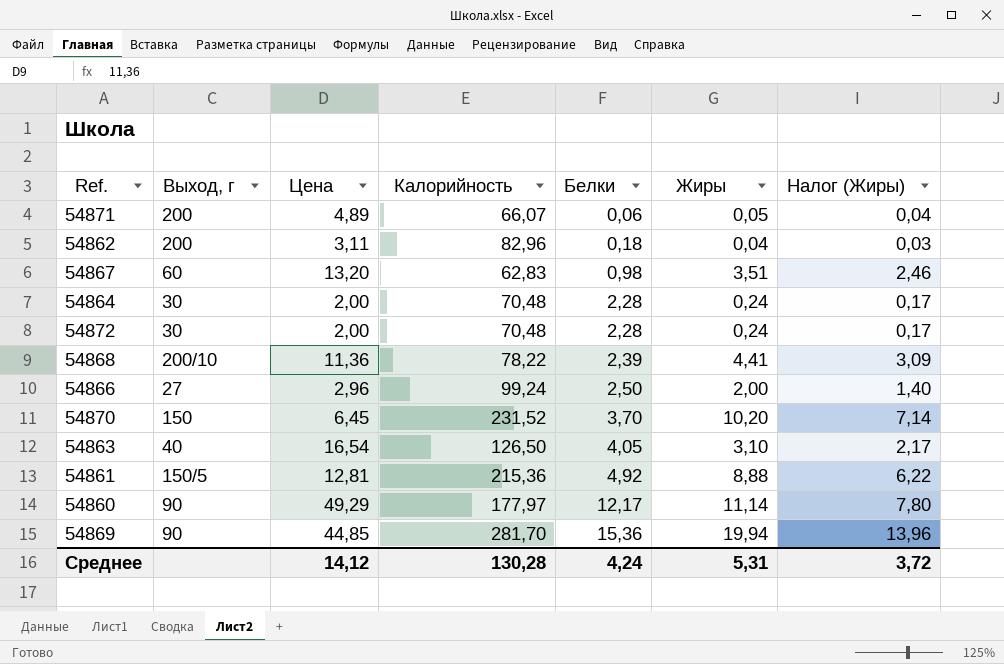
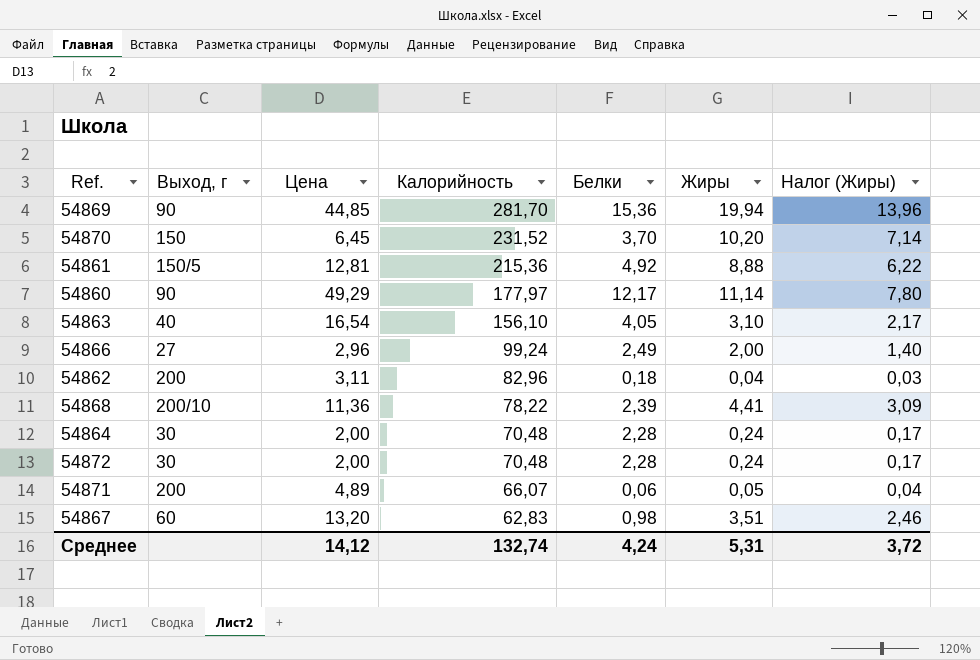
row order: Белки ascending -> Калорийность descending
54863 | Калорийность: 126,50 -> 156,10
54866 | Белки: 2,50 -> 2,49
Среднее | Калорийность: 130,28 -> 132,74

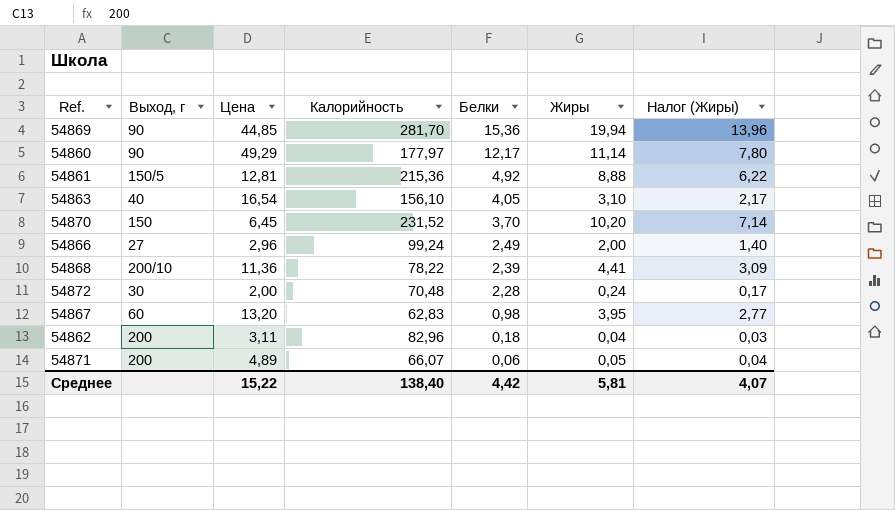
row order: Калорийность descending -> Белки descending
row 54864: 30 | 2,00 | 70,48 | 2,28 | 0,24 | 0,17 -> none
54867 | Жиры: 3,51 -> 3,95
54867 | Налог (Жиры): 2,46 -> 2,77
Среднее | Цена: 14,12 -> 15,22
Среднее | Калорийность: 132,74 -> 138,40
Среднее | Белки: 4,24 -> 4,42
Среднее | Жиры: 5,31 -> 5,81
Среднее | Налог (Жиры): 3,72 -> 4,07

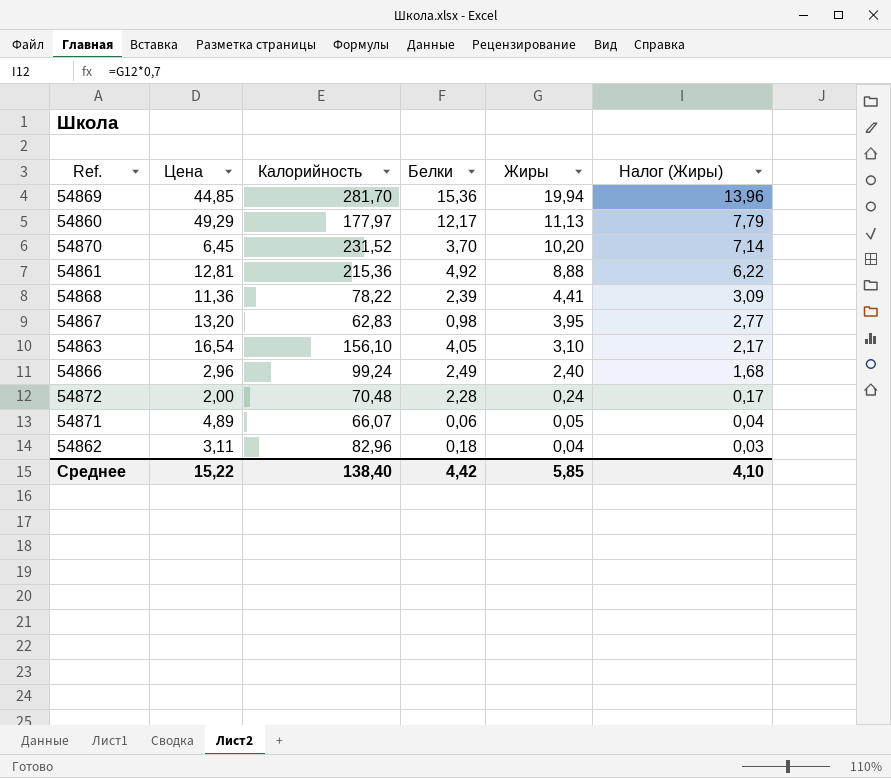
row order: Белки descending -> Жиры descending
column Выход, г | position: 2 -> none
54860 | Жиры: 11,14 -> 11,13
54860 | Налог (Жиры): 7,80 -> 7,79
54866 | Жиры: 2,00 -> 2,40
54866 | Налог (Жиры): 1,40 -> 1,68
Среднее | Жиры: 5,81 -> 5,85
Среднее | Налог (Жиры): 4,07 -> 4,10

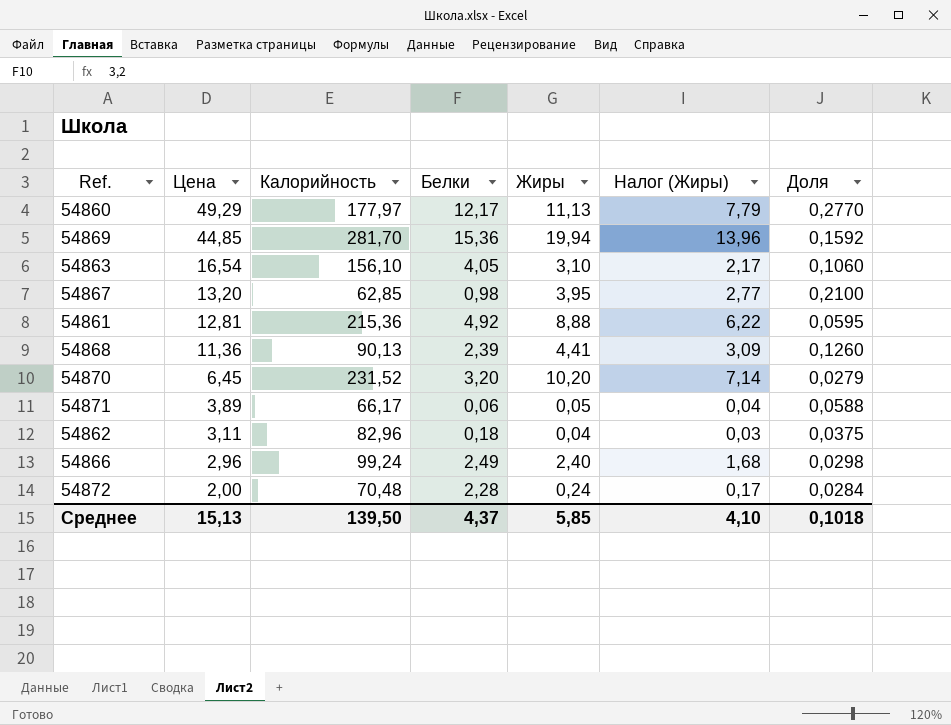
row order: Жиры descending -> Цена descending
column Доля | formula: none -> [Цена] / [Калорийность]
54867 | Калорийность: 62,83 -> 62,85
54868 | Калорийность: 78,22 -> 90,13
54870 | Белки: 3,70 -> 3,20
54871 | Цена: 4,89 -> 3,89
54871 | Калорийность: 66,07 -> 66,17
Среднее | Цена: 15,22 -> 15,13
Среднее | Калорийность: 138,40 -> 139,50
Среднее | Белки: 4,42 -> 4,37

